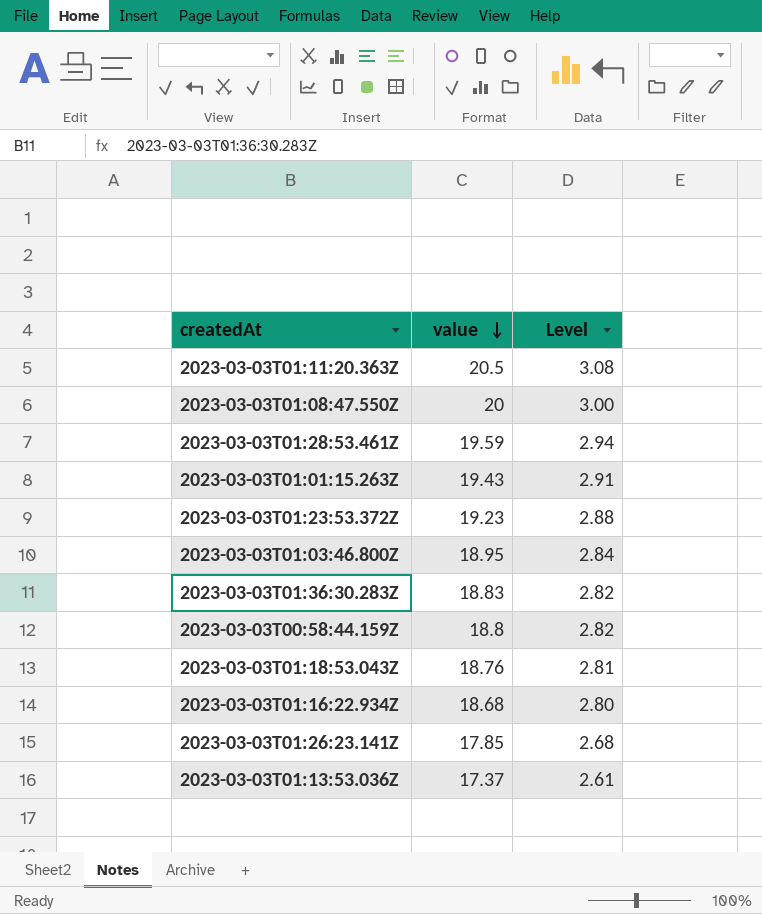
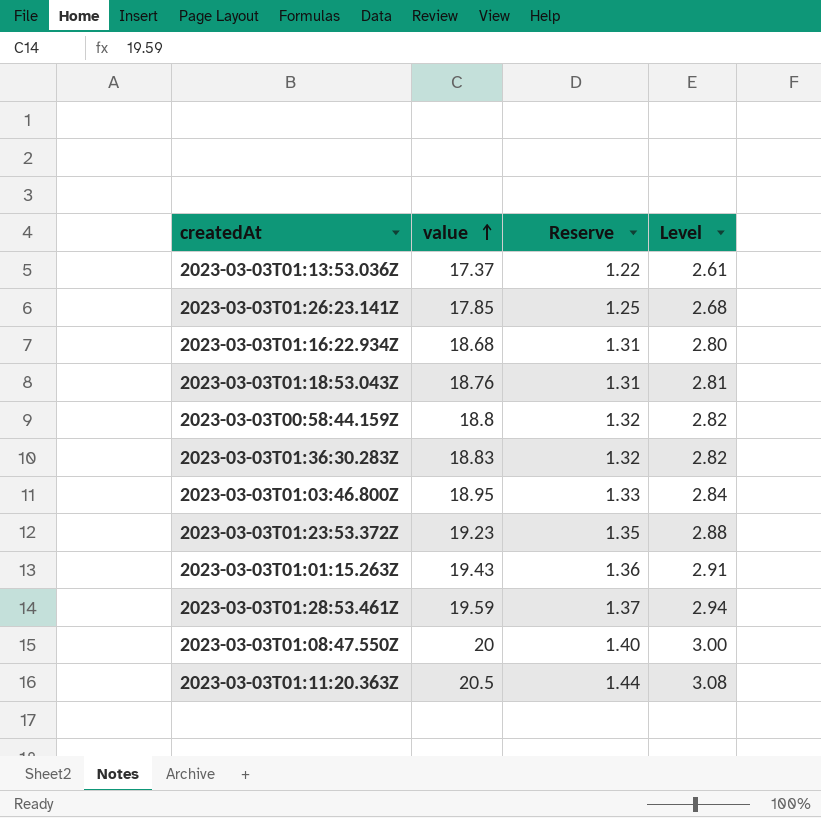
row order: value descending -> value ascending
column Reserve | formula: none -> [value] * 0.07

